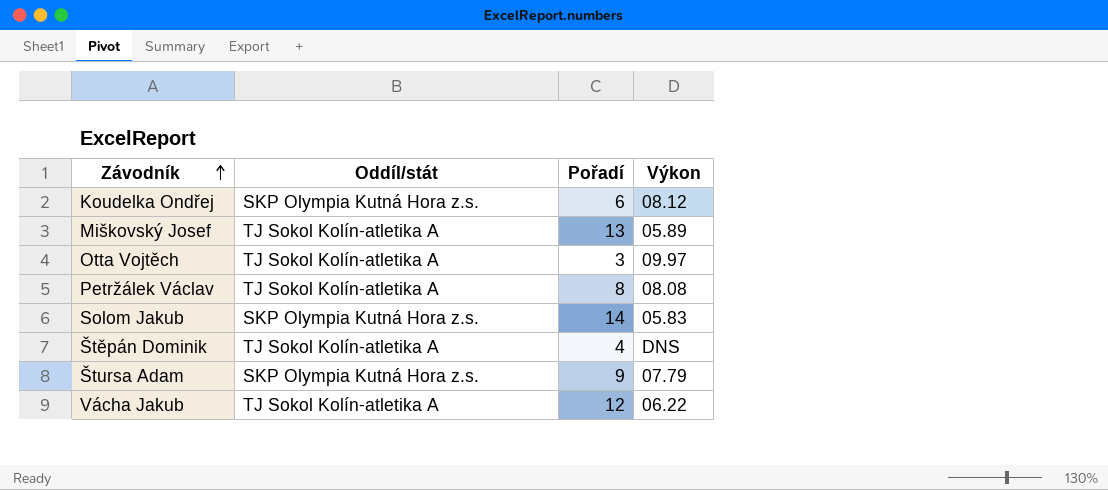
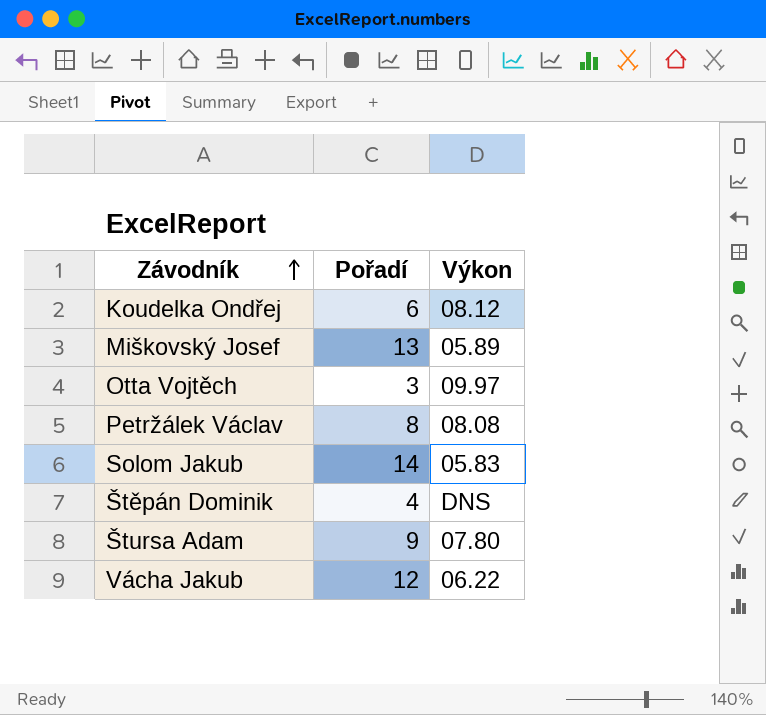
column Oddíl/stát | position: 2 -> none
Štursa Adam | Výkon: 07.79 -> 07.80

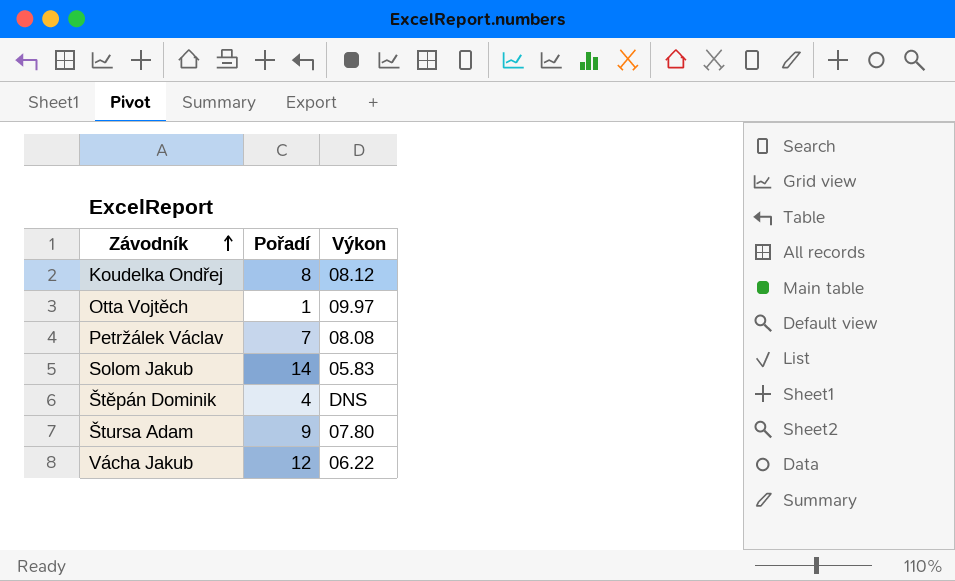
row Miškovský Josef: 13 | 05.89 -> none
Koudelka Ondřej | Pořadí: 6 -> 8
Otta Vojtěch | Pořadí: 3 -> 1
Petržálek Václav | Pořadí: 8 -> 7

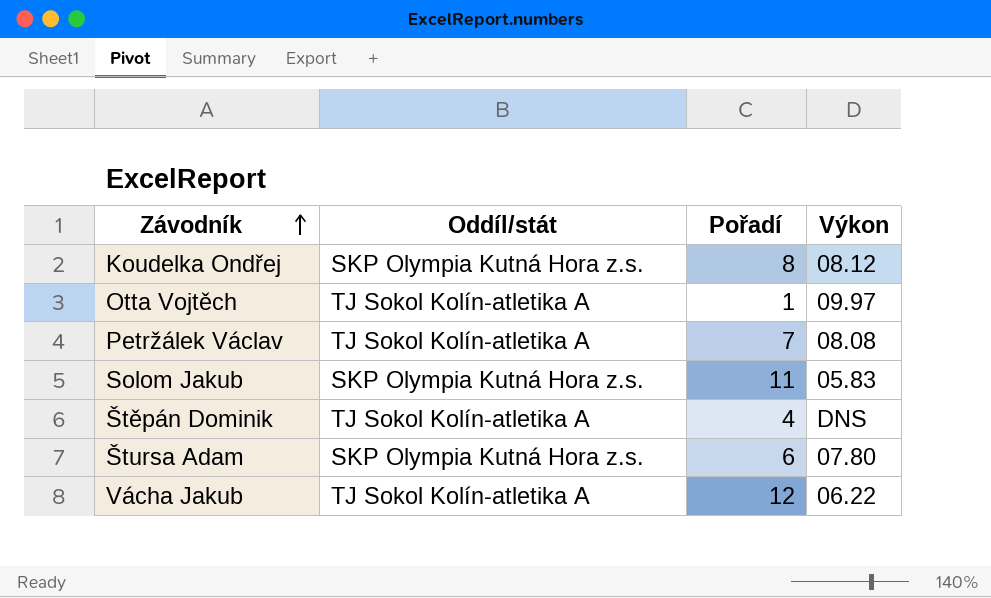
column Oddíl/stát | position: none -> 2
Solom Jakub | Pořadí: 14 -> 11
Štursa Adam | Pořadí: 9 -> 6

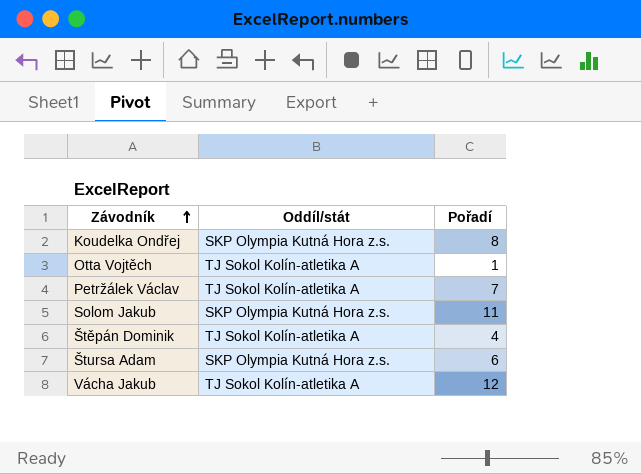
column Výkon | position: 4 -> none

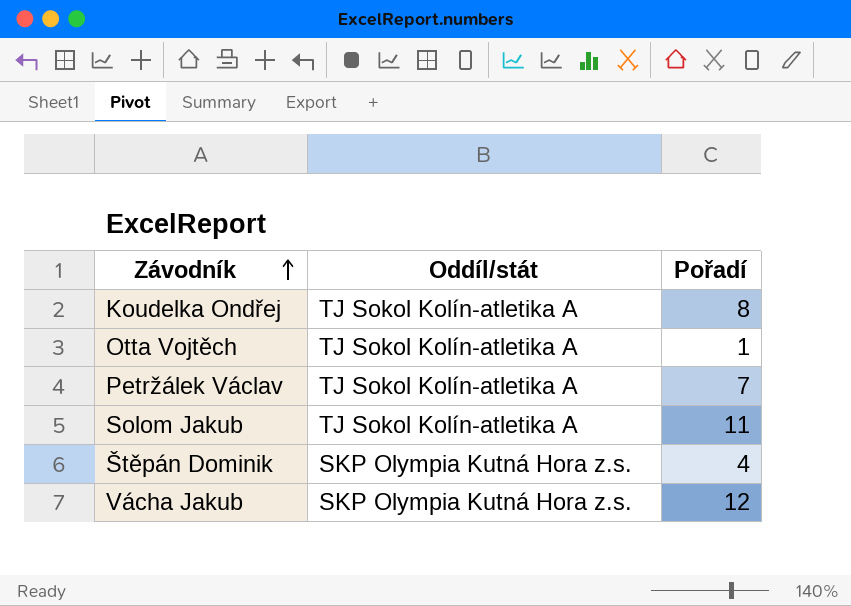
row Štursa Adam: SKP Olympia Kutná Hora z.s. | 6 -> none
Koudelka Ondřej | Oddíl/stát: SKP Olympia Kutná Hora z.s. -> TJ Sokol Kolín-atletika A
Solom Jakub | Oddíl/stát: SKP Olympia Kutná Hora z.s. -> TJ Sokol Kolín-atletika A
Štěpán Dominik | Oddíl/stát: TJ Sokol Kolín-atletika A -> SKP Olympia Kutná Hora z.s.
Vácha Jakub | Oddíl/stát: TJ Sokol Kolín-atletika A -> SKP Olympia Kutná Hora z.s.

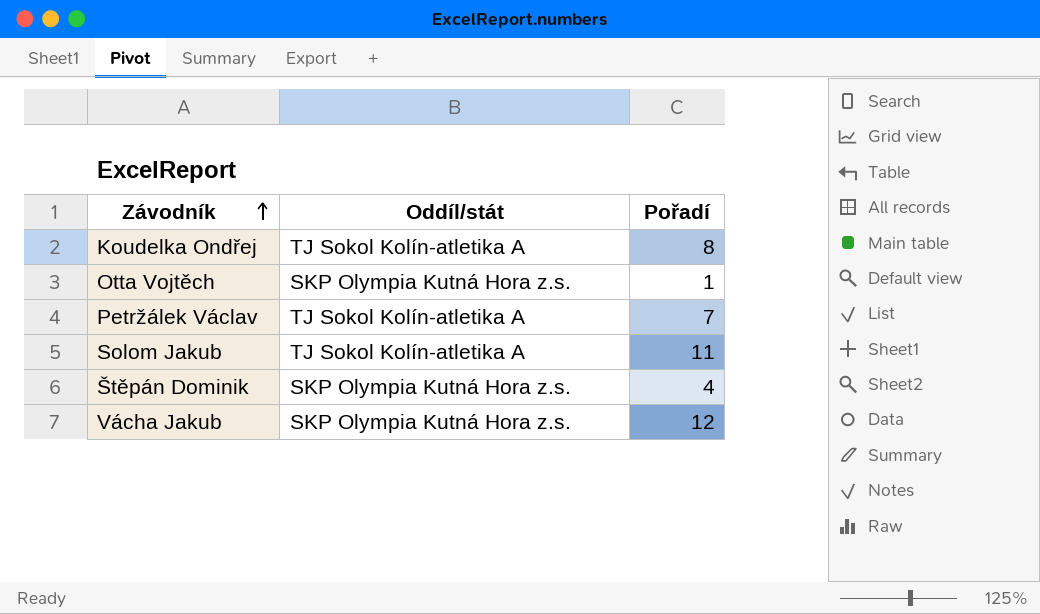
Otta Vojtěch | Oddíl/stát: TJ Sokol Kolín-atletika A -> SKP Olympia Kutná Hora z.s.

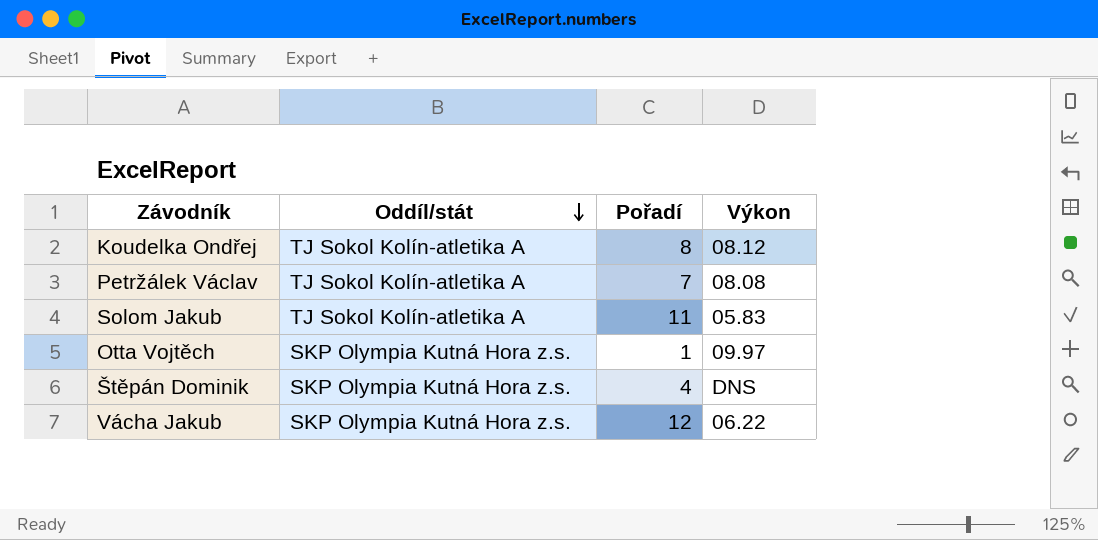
row order: Závodník ascending -> Oddíl/stát descending
column Výkon | position: none -> 4

